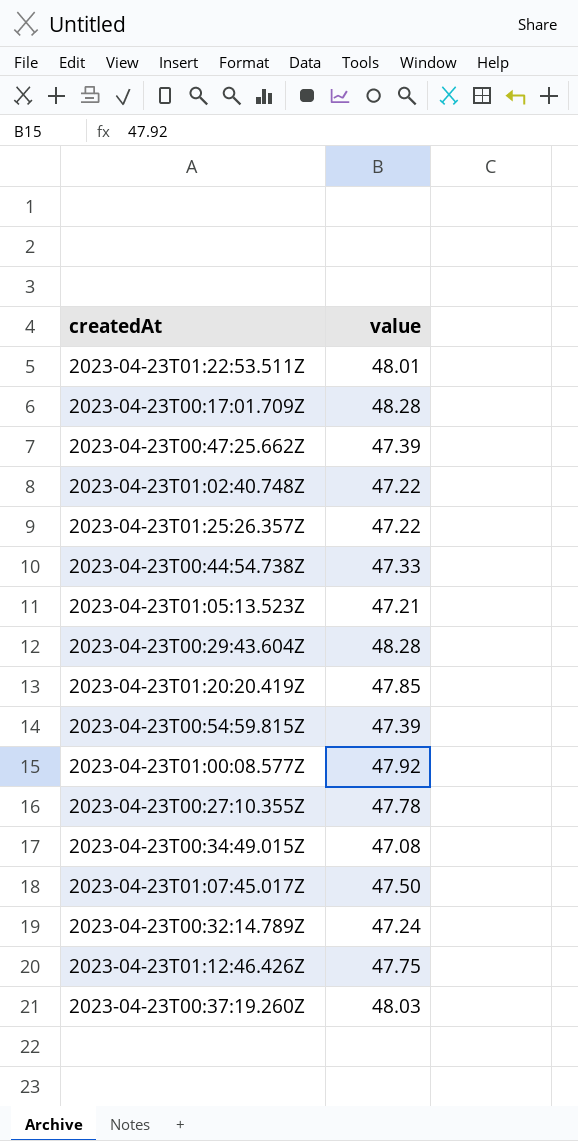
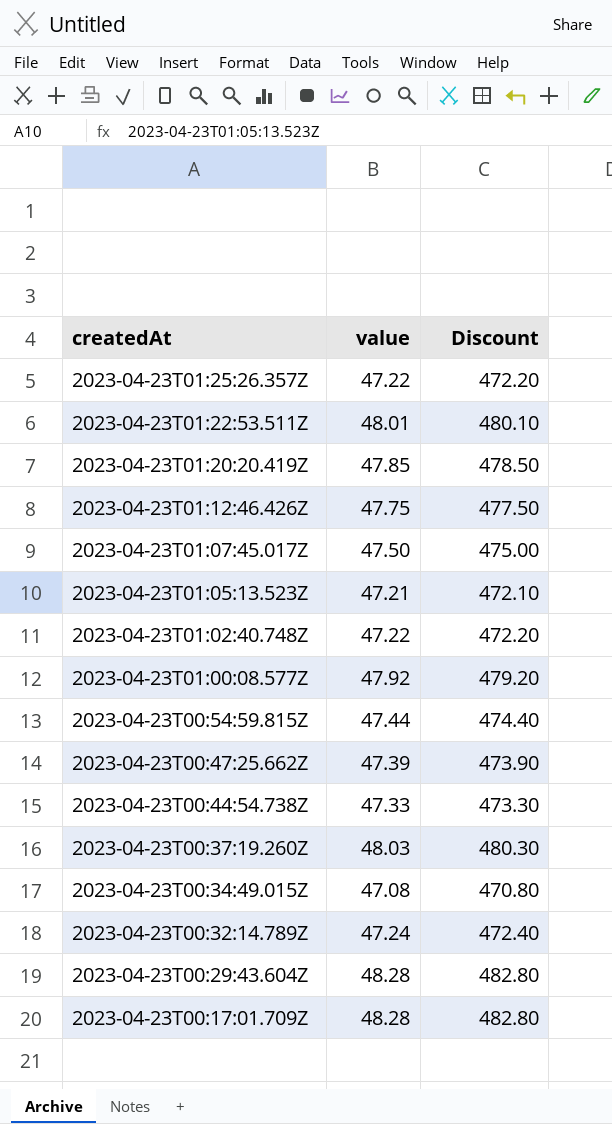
row order: none -> createdAt descending
column Discount | formula: none -> [value] * 10
row 2023-04-23T00:27:10.355Z: 47.78 -> none
2023-04-23T00:54:59.815Z | value: 47.39 -> 47.44

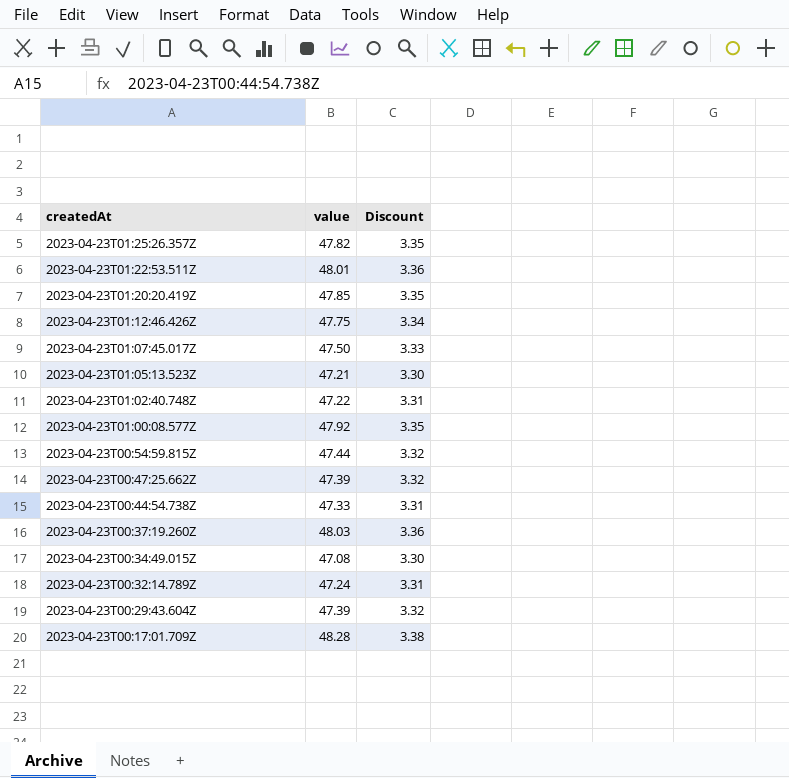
column Discount | formula: [value] * 10 -> [value] * 0.07
2023-04-23T01:25:26.357Z | value: 47.22 -> 47.82
2023-04-23T00:29:43.604Z | value: 48.28 -> 47.39

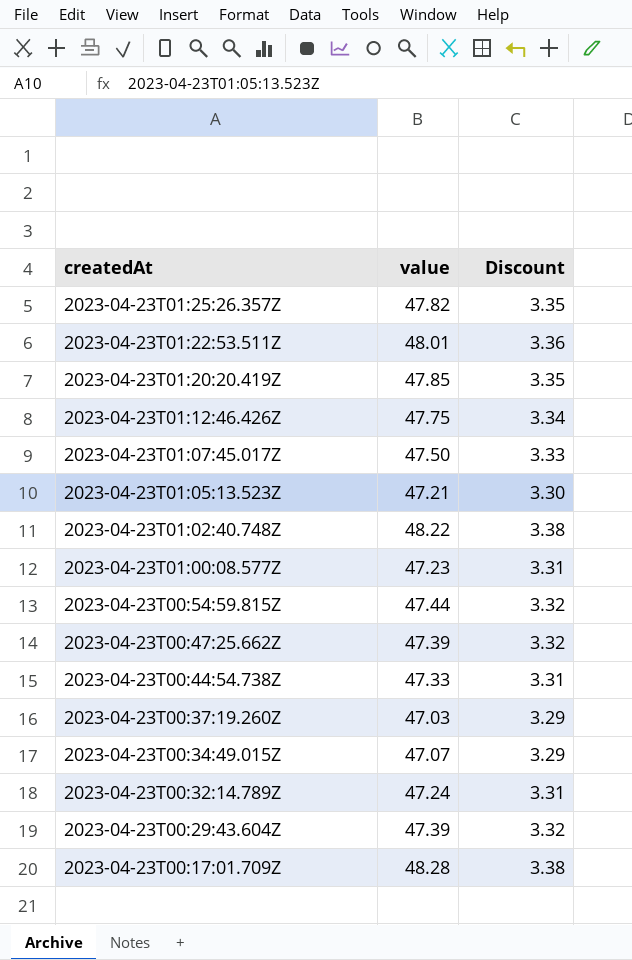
2023-04-23T01:02:40.748Z | value: 47.22 -> 48.22
2023-04-23T01:02:40.748Z | Discount: 3.31 -> 3.38
2023-04-23T01:00:08.577Z | value: 47.92 -> 47.23
2023-04-23T01:00:08.577Z | Discount: 3.35 -> 3.31
2023-04-23T00:37:19.260Z | value: 48.03 -> 47.03
2023-04-23T00:37:19.260Z | Discount: 3.36 -> 3.29
2023-04-23T00:34:49.015Z | value: 47.08 -> 47.07
2023-04-23T00:34:49.015Z | Discount: 3.30 -> 3.29

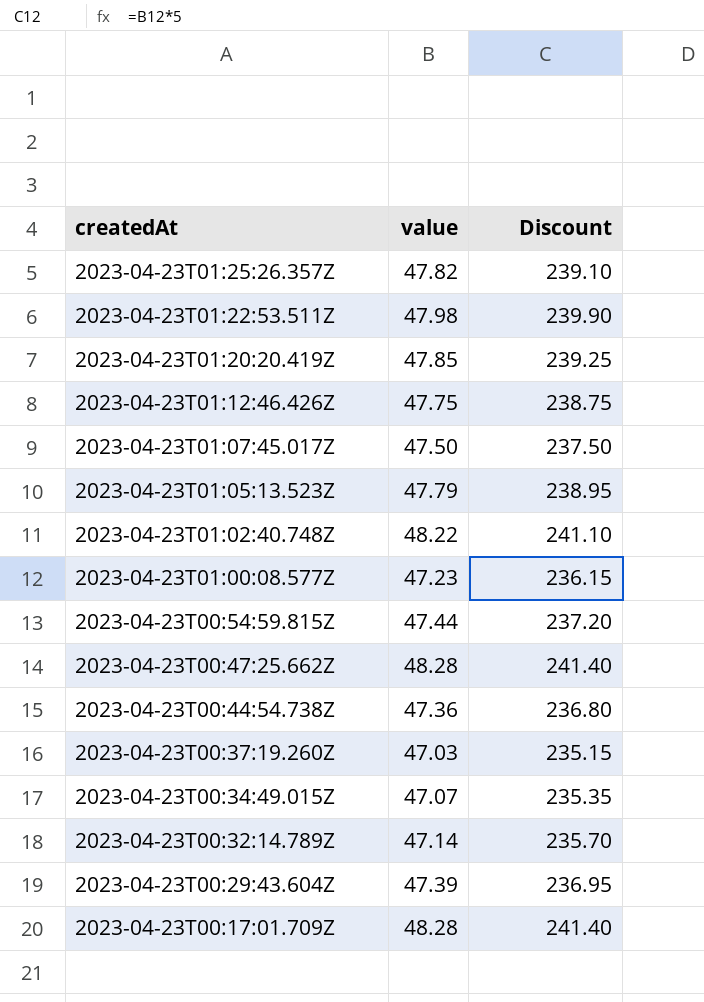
column Discount | formula: [value] * 0.07 -> [value] * 5
2023-04-23T01:22:53.511Z | value: 48.01 -> 47.98
2023-04-23T01:05:13.523Z | value: 47.21 -> 47.79
2023-04-23T00:47:25.662Z | value: 47.39 -> 48.28
2023-04-23T00:44:54.738Z | value: 47.33 -> 47.36
2023-04-23T00:32:14.789Z | value: 47.24 -> 47.14

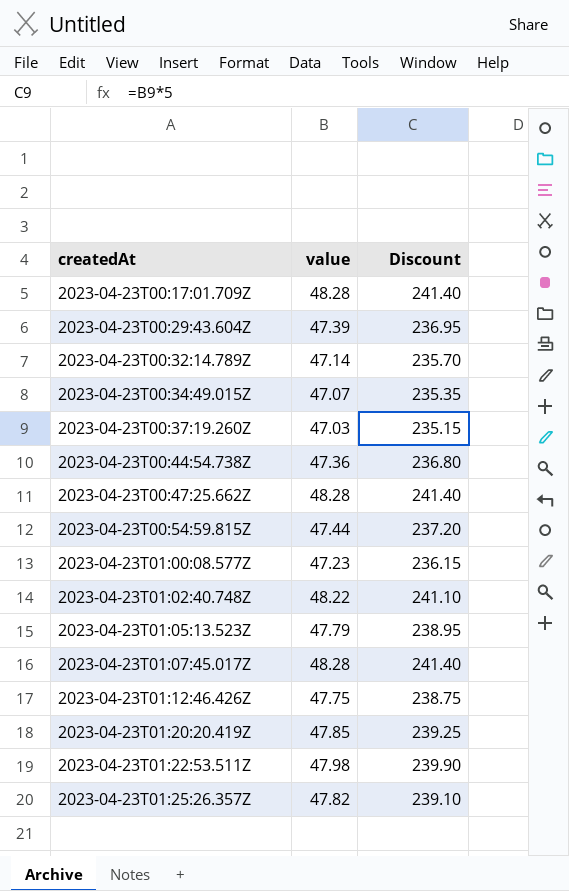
row order: createdAt descending -> createdAt ascending
2023-04-23T01:07:45.017Z | value: 47.50 -> 48.28
2023-04-23T01:07:45.017Z | Discount: 237.50 -> 241.40

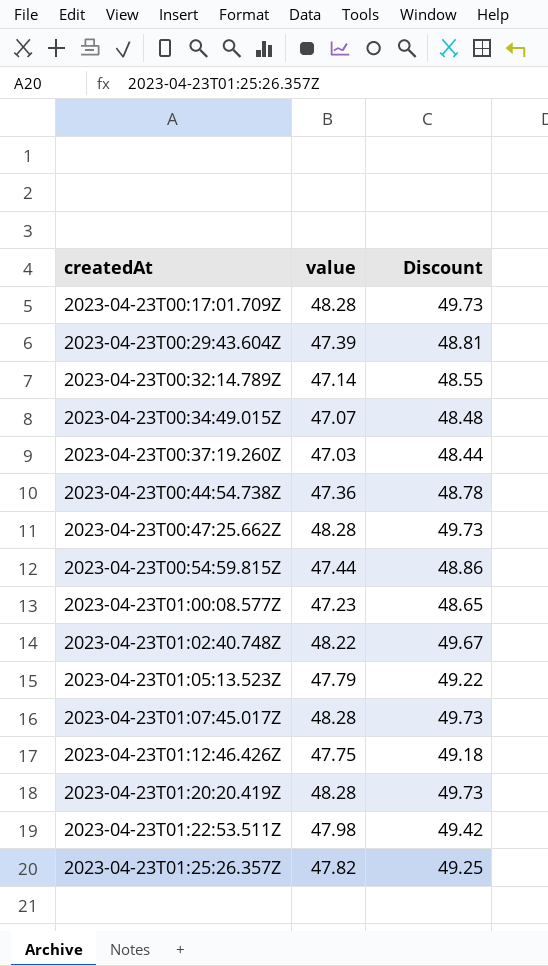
column Discount | formula: [value] * 5 -> [value] * 1.03
2023-04-23T01:20:20.419Z | value: 47.85 -> 48.28

